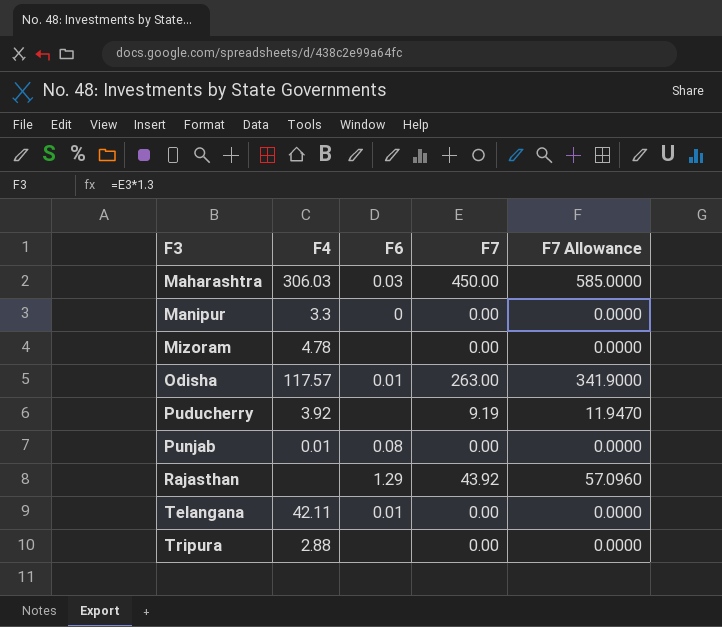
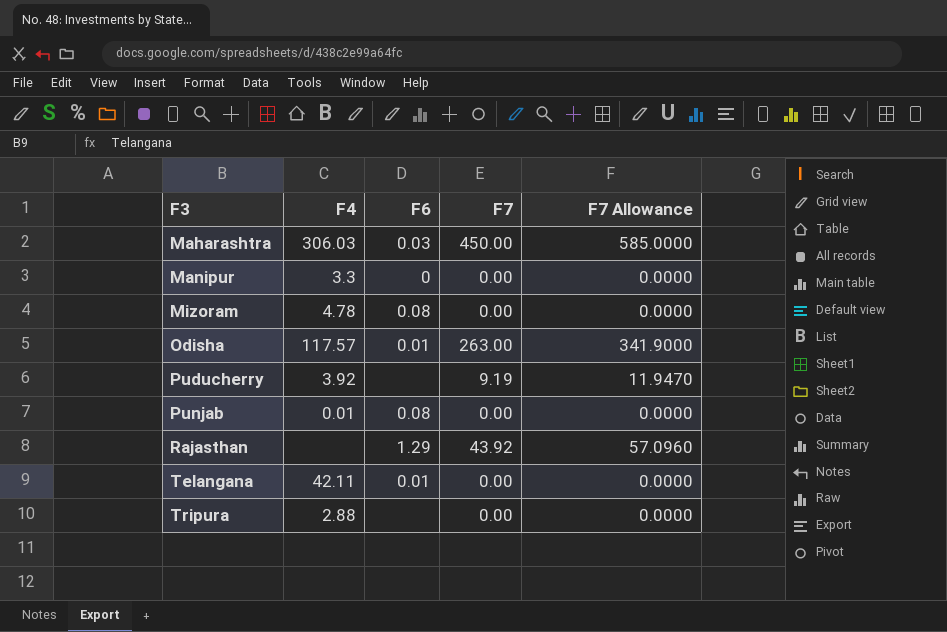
Mizoram | F6: none -> 0.08

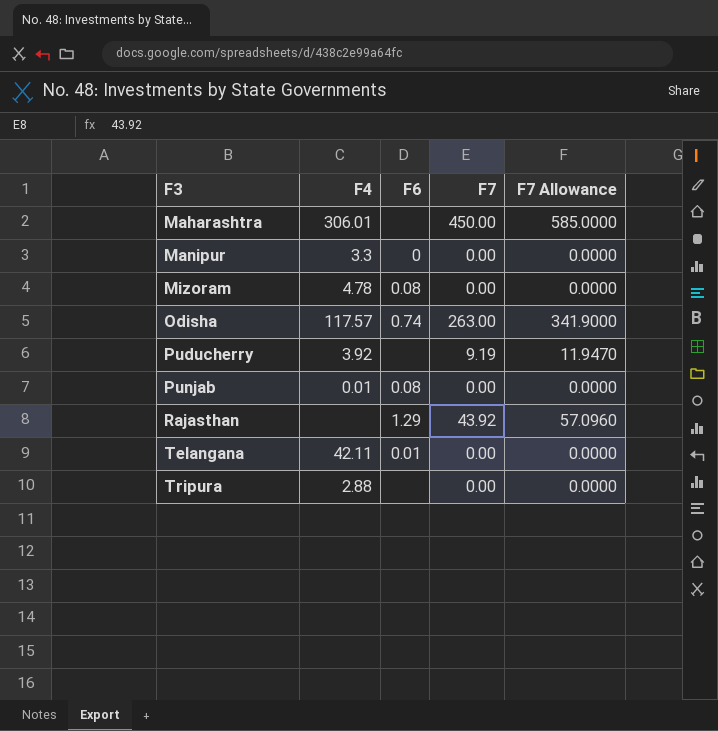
Maharashtra | F4: 306.03 -> 306.01
Maharashtra | F6: 0.03 -> none
Odisha | F6: 0.01 -> 0.74

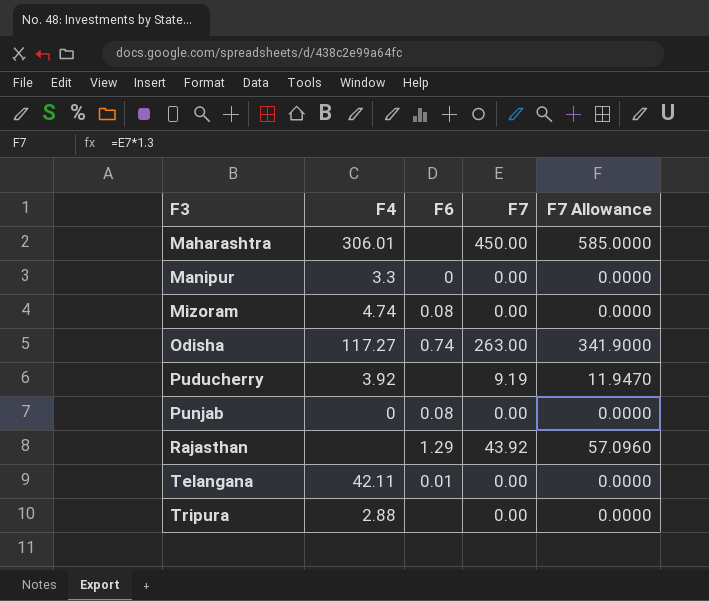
Mizoram | F4: 4.78 -> 4.74
Odisha | F4: 117.57 -> 117.27
Punjab | F4: 0.01 -> 0

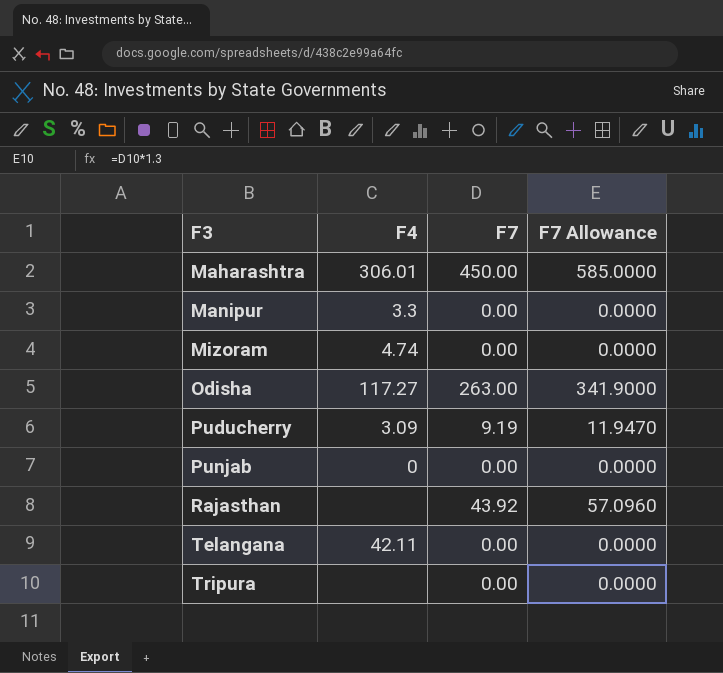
column F6 | position: 3 -> none
Puducherry | F4: 3.92 -> 3.09
Tripura | F4: 2.88 -> none

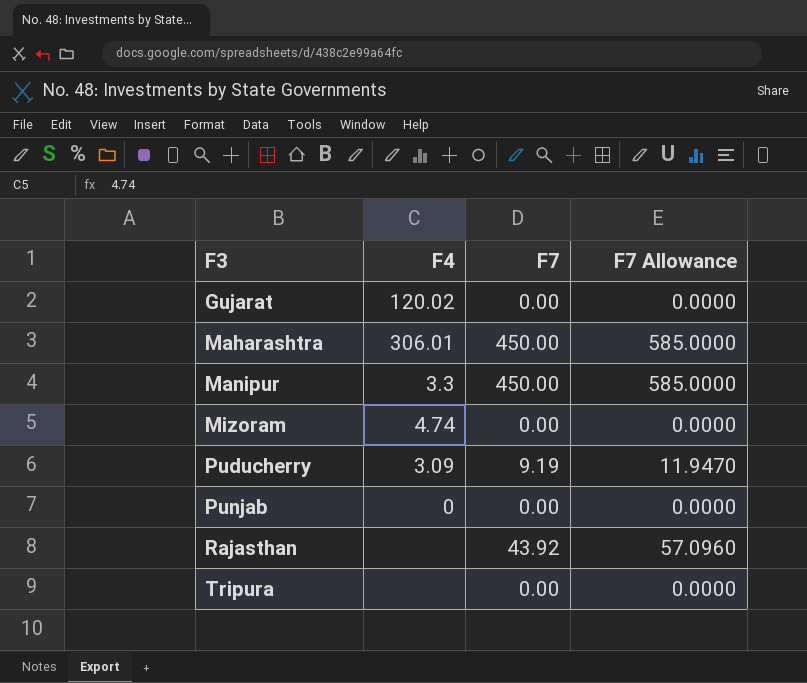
row Odisha: 117.27 | 263.00 | 341.9000 -> none
row Telangana: 42.11 | 0.00 | 0.0000 -> none
row Gujarat: none -> 120.02 | 0.00 | 0.0000
Manipur | F7: 0.00 -> 450.00
Manipur | F7 Allowance: 0.0000 -> 585.0000

